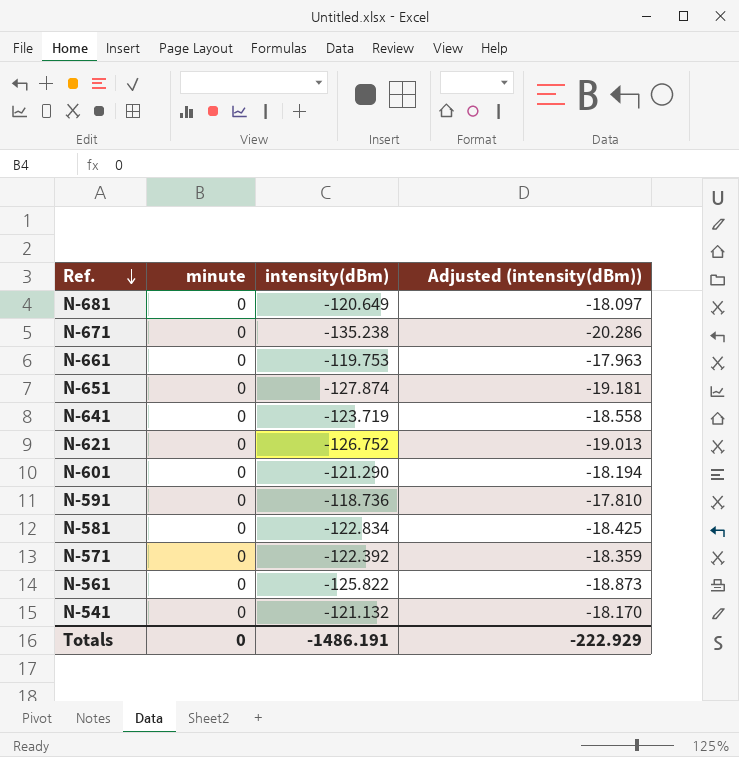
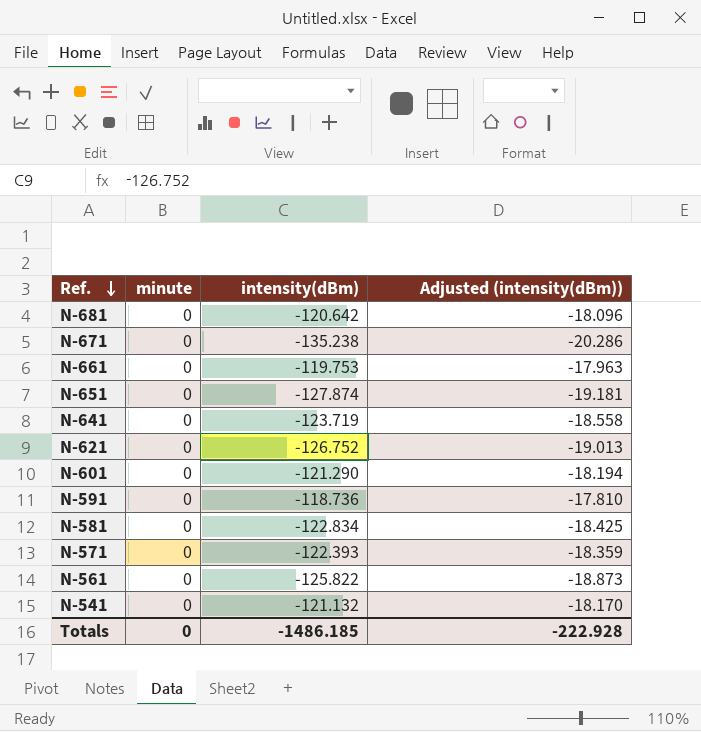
N-681 | intensity(dBm): -120.649 -> -120.642
N-681 | Adjusted (intensity(dBm)): -18.097 -> -18.096
N-571 | intensity(dBm): -122.392 -> -122.393
Totals | intensity(dBm): -1486.191 -> -1486.185
Totals | Adjusted (intensity(dBm)): -222.929 -> -222.928

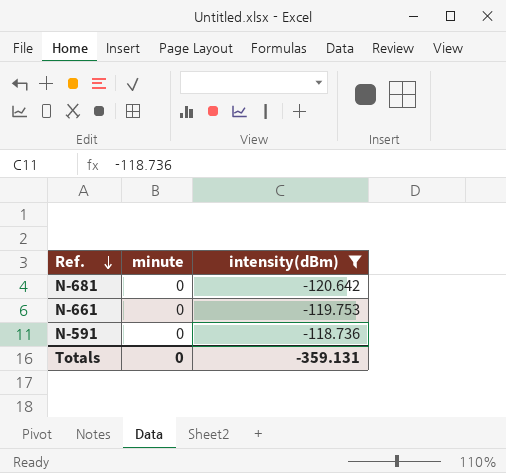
filter: none -> intensity(dBm) >= -120.642
column Adjusted (intensity(dBm)) | formula: [intensity(dBm)] * 0.15 -> none
Totals | intensity(dBm): -1486.185 -> -359.131

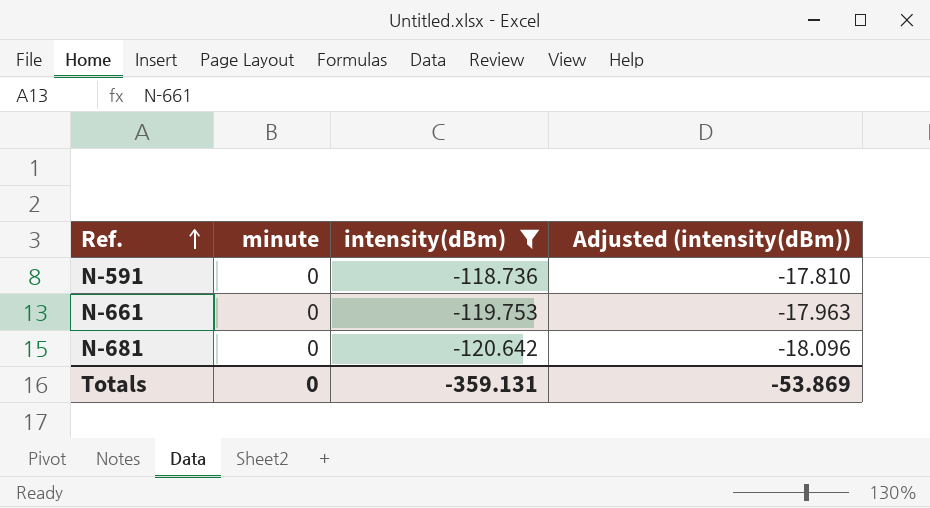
row order: Ref. descending -> Ref. ascending
column Adjusted (intensity(dBm)) | formula: none -> [intensity(dBm)] * 0.15

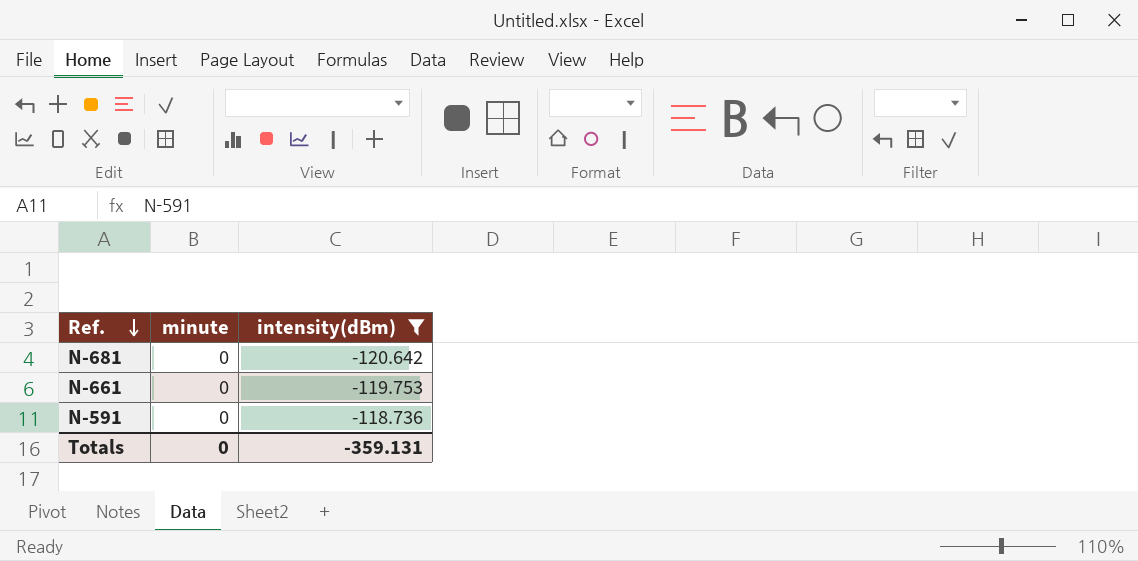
row order: Ref. ascending -> Ref. descending
column Adjusted (intensity(dBm)) | formula: [intensity(dBm)] * 0.15 -> none

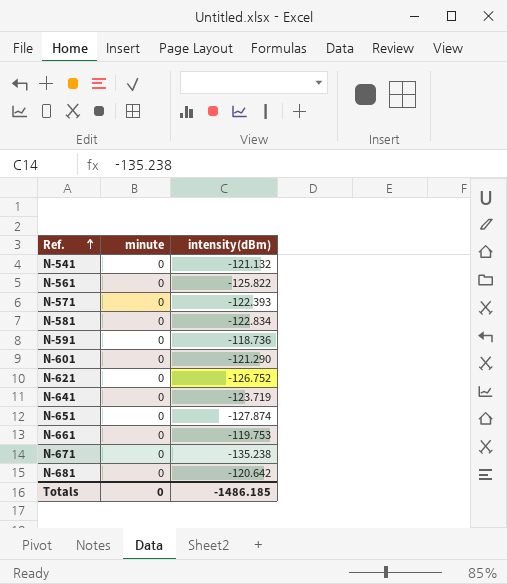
filter: intensity(dBm) >= -120.642 -> none
row order: Ref. descending -> Ref. ascending
Totals | intensity(dBm): -359.131 -> -1486.185

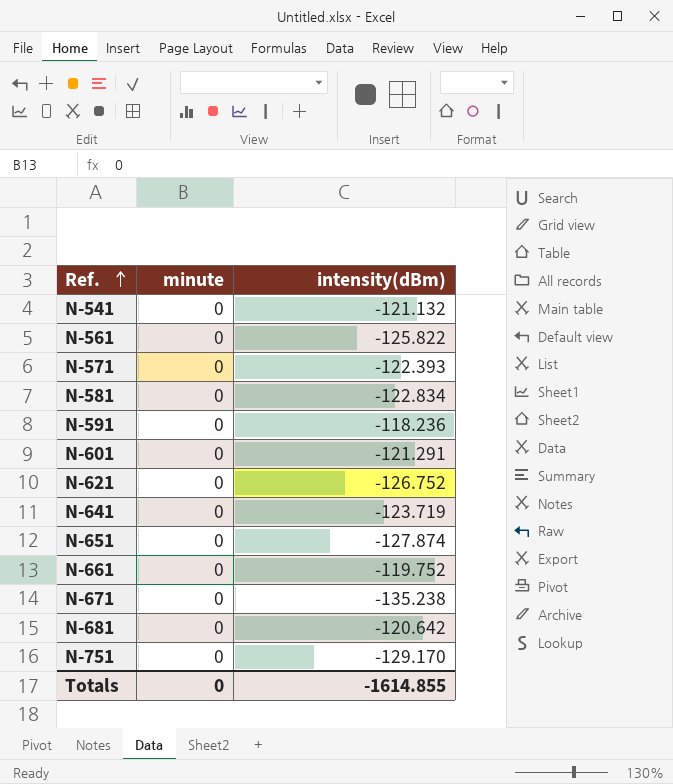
N-591 | intensity(dBm): -118.736 -> -118.236
N-601 | intensity(dBm): -121.290 -> -121.291
N-661 | intensity(dBm): -119.753 -> -119.752
row N-751: none -> 0 | -129.170
Totals | intensity(dBm): -1486.185 -> -1614.855

